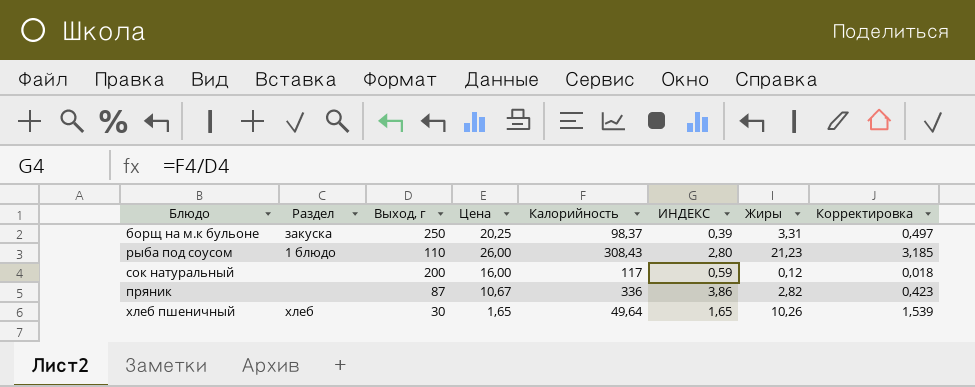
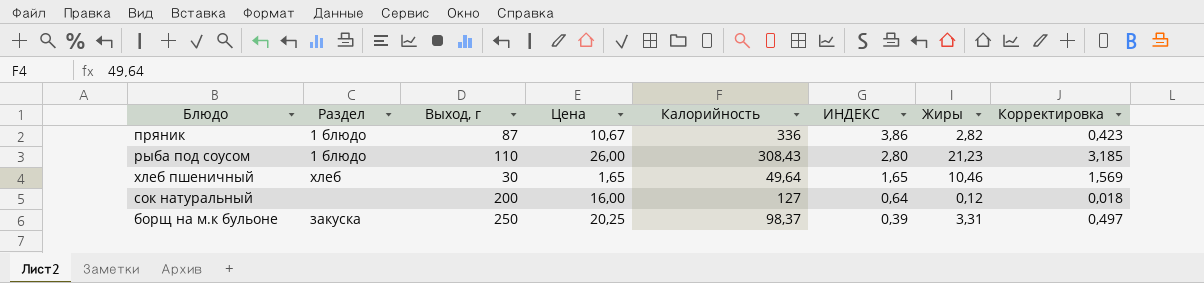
row order: none -> ИНДЕКС descending
пряник | Раздел: none -> 1 блюдо
хлеб пшеничный | Жиры: 10,26 -> 10,46
хлеб пшеничный | Корректировка: 1,539 -> 1,569
сок натуральный | Калорийность: 117 -> 127
сок натуральный | ИНДЕКС: 0,59 -> 0,64

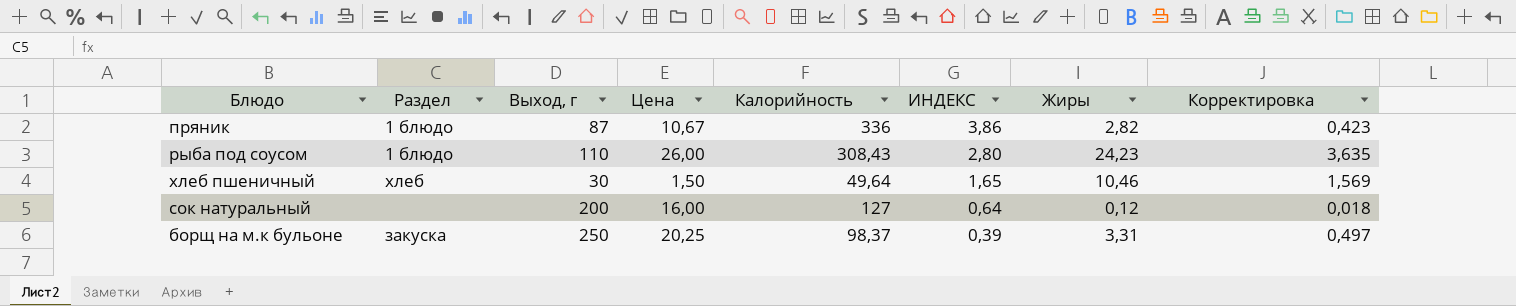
рыба под соусом | Жиры: 21,23 -> 24,23
рыба под соусом | Корректировка: 3,185 -> 3,635
хлеб пшеничный | Цена: 1,65 -> 1,50

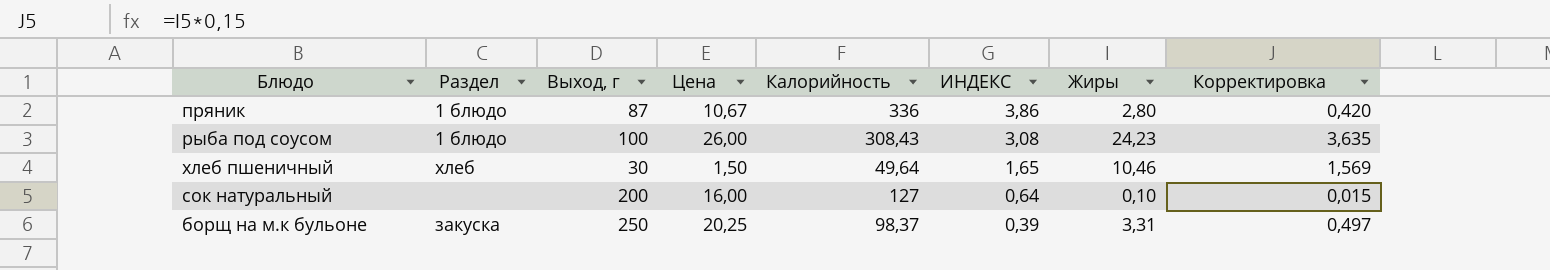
пряник | Жиры: 2,82 -> 2,80
пряник | Корректировка: 0,423 -> 0,420
рыба под соусом | Выход, г: 110 -> 100
рыба под соусом | ИНДЕКС: 2,80 -> 3,08
сок натуральный | Жиры: 0,12 -> 0,10
сок натуральный | Корректировка: 0,018 -> 0,015

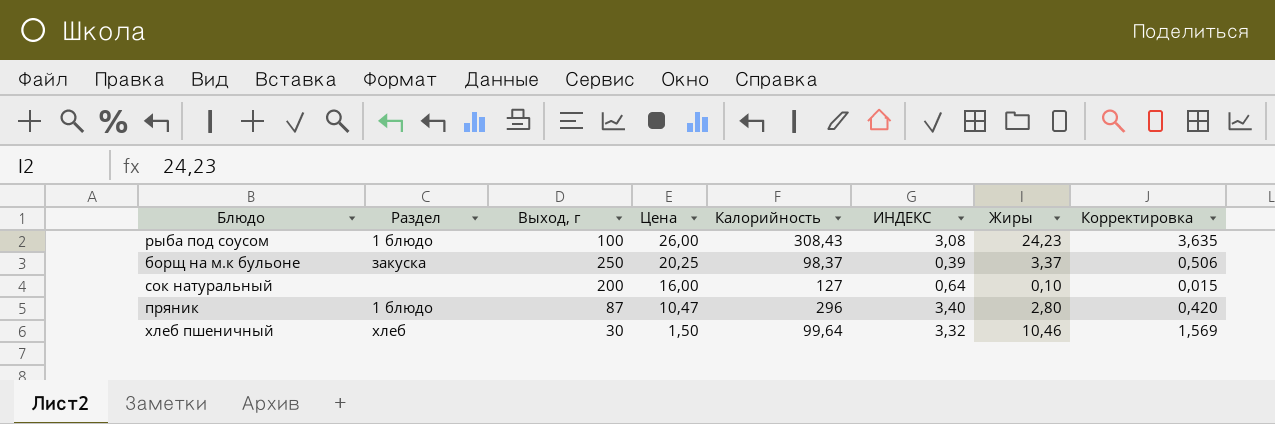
row order: ИНДЕКС descending -> Цена descending
борщ на м.к бульоне | Жиры: 3,31 -> 3,37
борщ на м.к бульоне | Корректировка: 0,497 -> 0,506
пряник | Цена: 10,67 -> 10,47
пряник | Калорийность: 336 -> 296
пряник | ИНДЕКС: 3,86 -> 3,40
хлеб пшеничный | Калорийность: 49,64 -> 99,64
хлеб пшеничный | ИНДЕКС: 1,65 -> 3,32

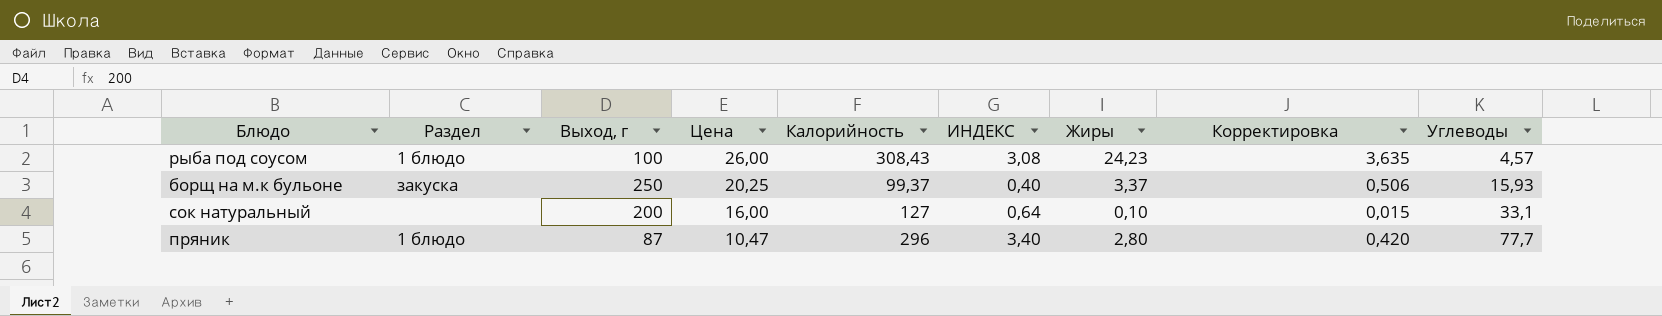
column Углеводы | position: none -> 9
row хлеб пшеничный: хлеб | 30 | 1,50 | 99,64 | 3,32 | 10,46 | 1,569 -> none
борщ на м.к бульоне | Калорийность: 98,37 -> 99,37
борщ на м.к бульоне | ИНДЕКС: 0,39 -> 0,40

